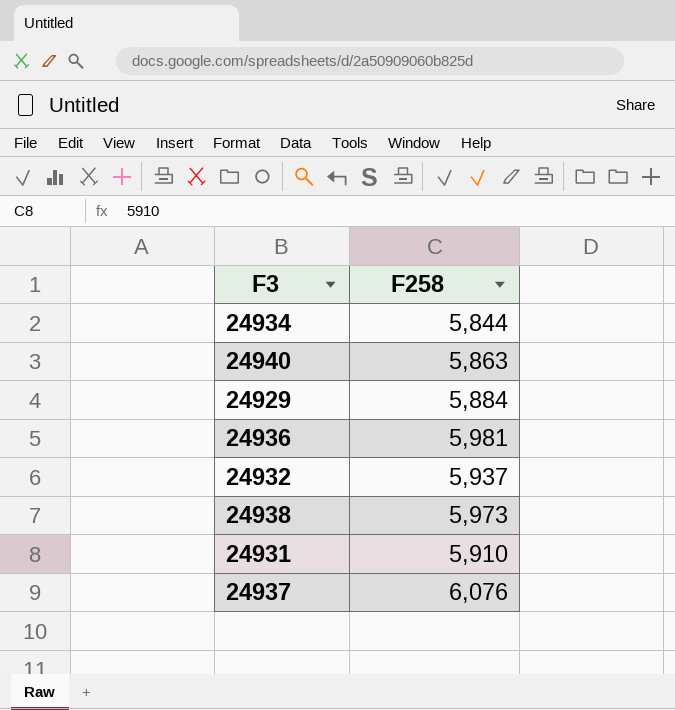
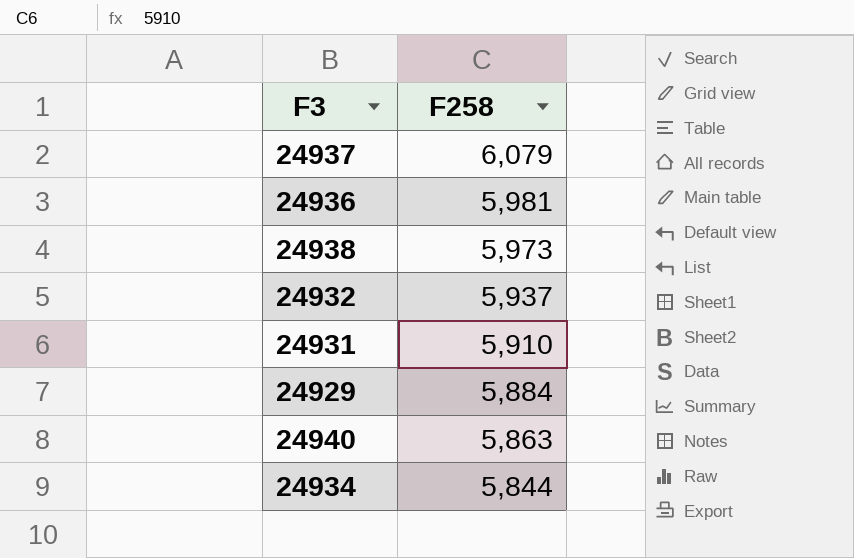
row order: none -> F258 descending
24937 | F258: 6,076 -> 6,079

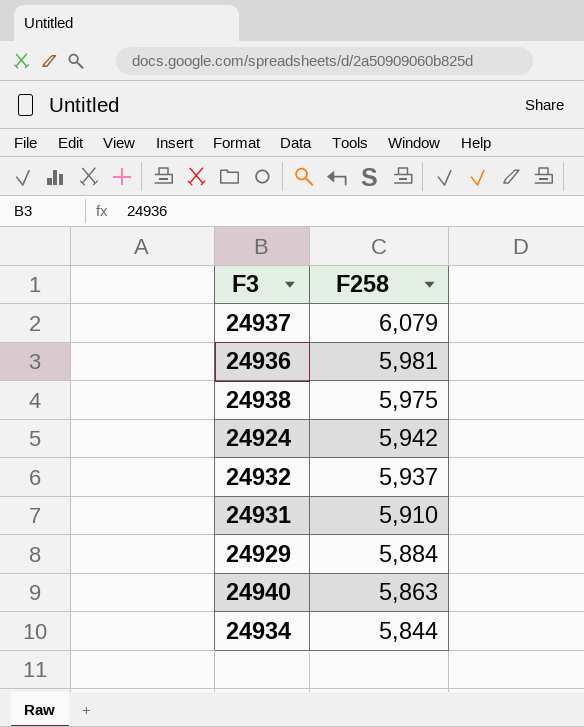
24938 | F258: 5,973 -> 5,975
row 24924: none -> 5,942

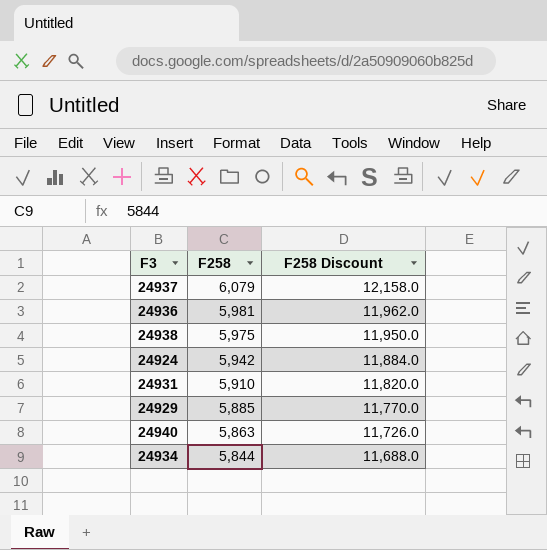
column F258 Discount | formula: none -> [F258] * 2
row 24932: 5,937 -> none
24929 | F258: 5,884 -> 5,885

